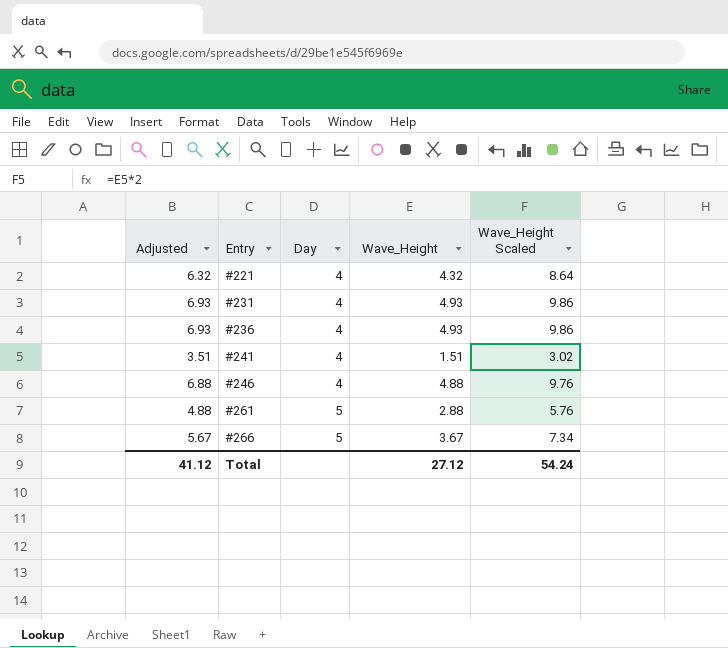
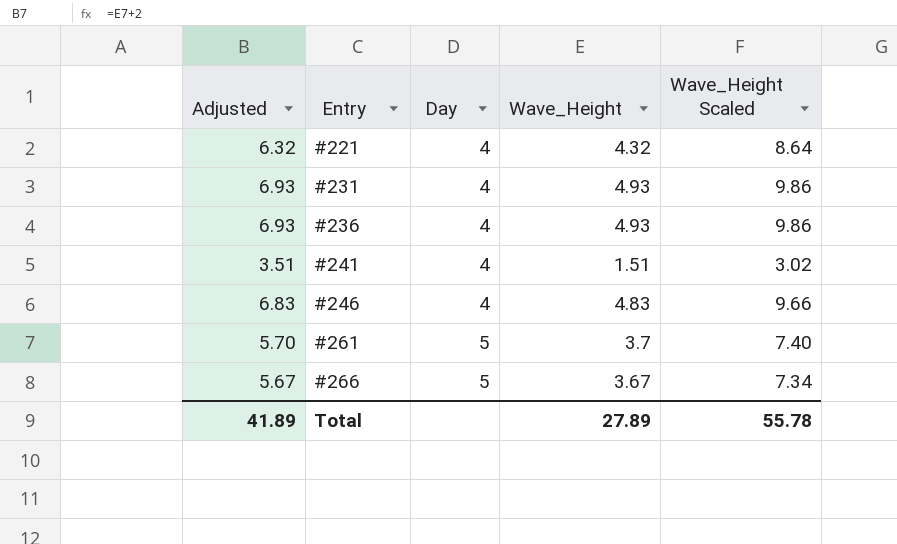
#246 | Adjusted: 6.88 -> 6.83
#246 | Wave_Height: 4.88 -> 4.83
#246 | Wave_Height Scaled: 9.76 -> 9.66
#261 | Adjusted: 4.88 -> 5.70
#261 | Wave_Height: 2.88 -> 3.7
#261 | Wave_Height Scaled: 5.76 -> 7.40
Total | Adjusted: 41.12 -> 41.89
Total | Wave_Height: 27.12 -> 27.89
Total | Wave_Height Scaled: 54.24 -> 55.78

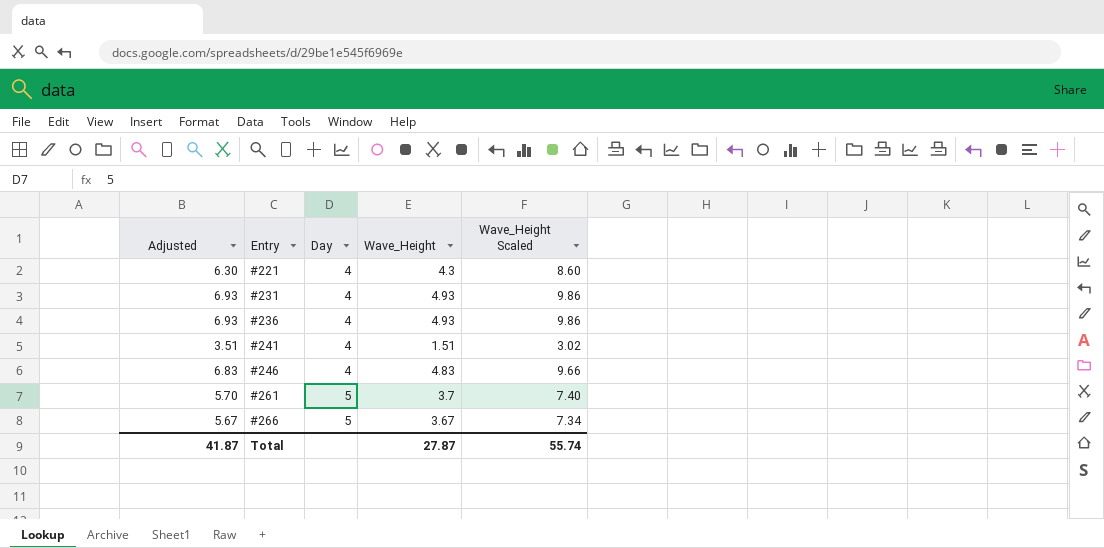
#221 | Adjusted: 6.32 -> 6.30
#221 | Wave_Height: 4.32 -> 4.3
#221 | Wave_Height Scaled: 8.64 -> 8.60
Total | Adjusted: 41.89 -> 41.87
Total | Wave_Height: 27.89 -> 27.87
Total | Wave_Height Scaled: 55.78 -> 55.74

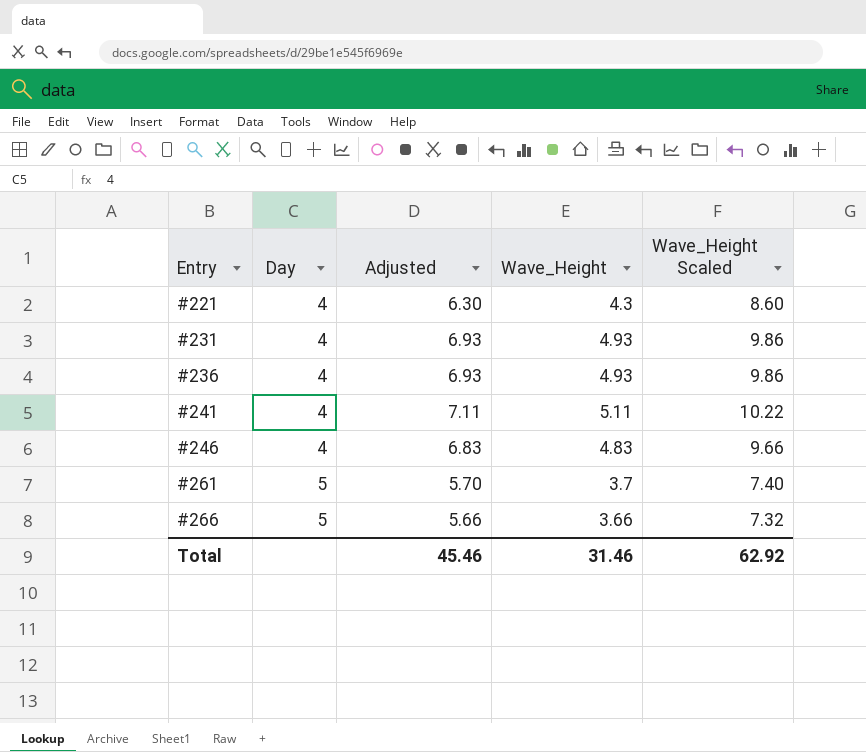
column Adjusted | position: 1 -> 3
#241 | Adjusted: 3.51 -> 7.11
#241 | Wave_Height: 1.51 -> 5.11
#241 | Wave_Height Scaled: 3.02 -> 10.22
#266 | Adjusted: 5.67 -> 5.66
#266 | Wave_Height: 3.67 -> 3.66
#266 | Wave_Height Scaled: 7.34 -> 7.32
Total | Adjusted: 41.87 -> 45.46
Total | Wave_Height: 27.87 -> 31.46
Total | Wave_Height Scaled: 55.74 -> 62.92

